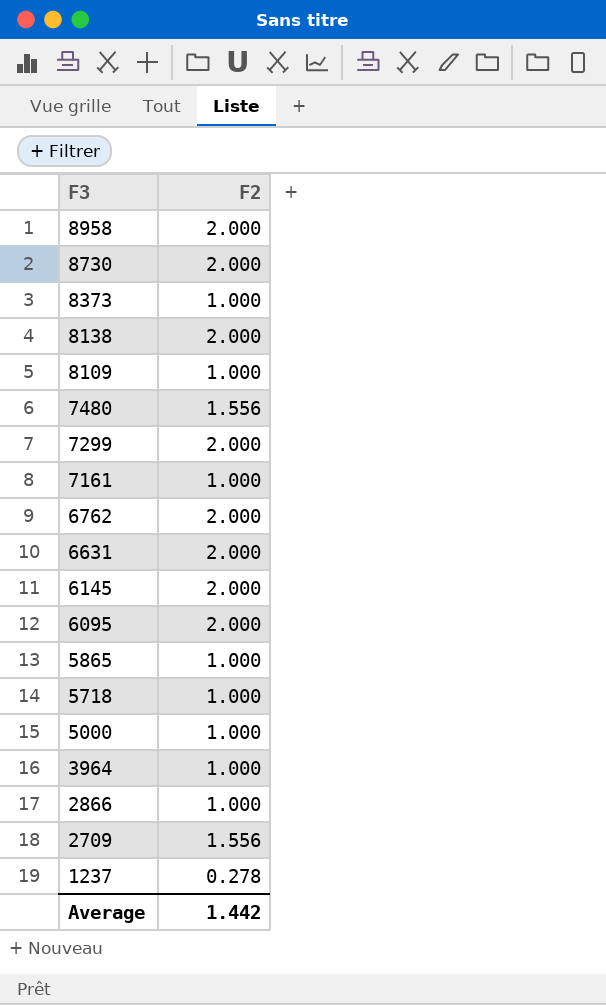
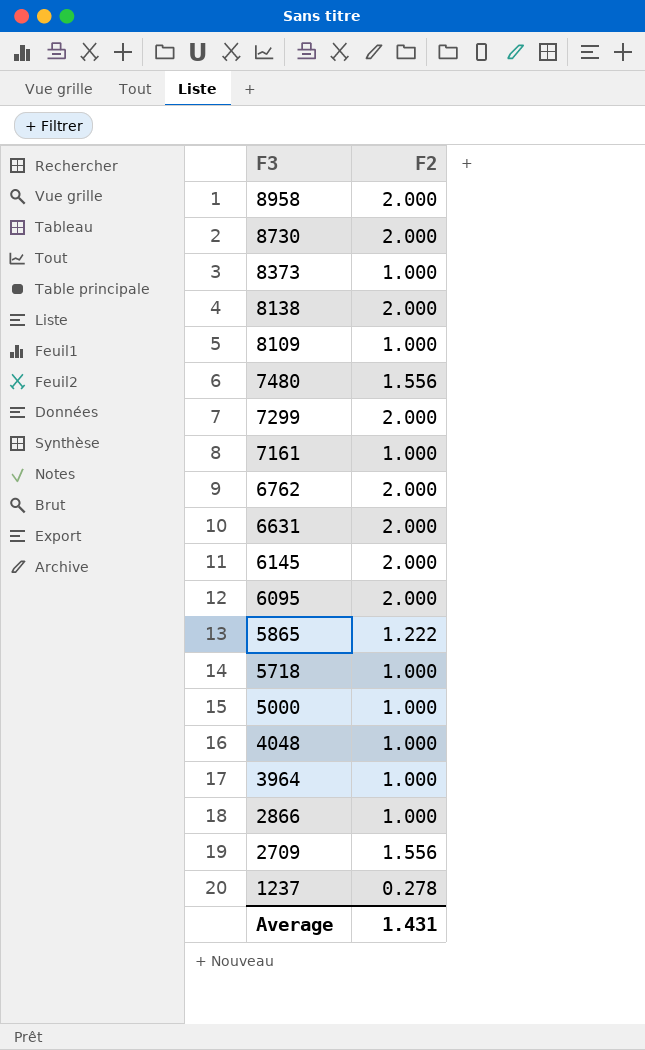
5865 | F2: 1.000 -> 1.222
row 4048: none -> 1.000
Average | F2: 1.442 -> 1.431

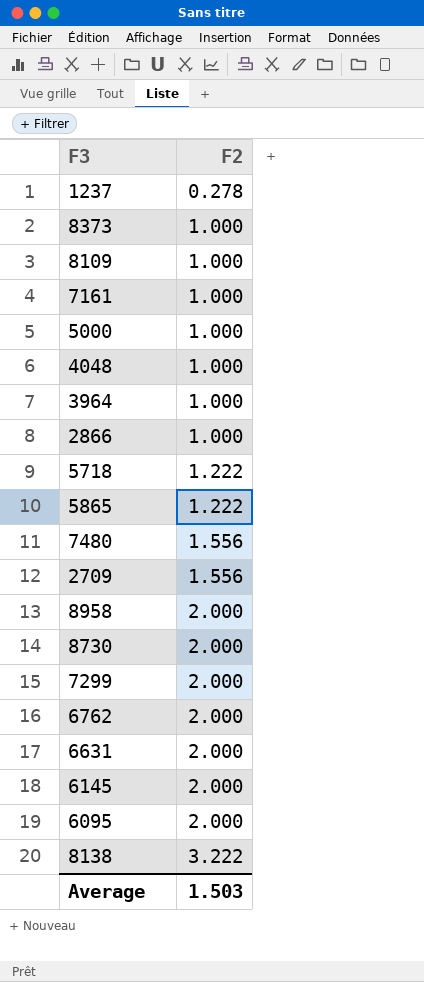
row order: F3 descending -> F2 ascending
5718 | F2: 1.000 -> 1.222
8138 | F2: 2.000 -> 3.222
Average | F2: 1.431 -> 1.503

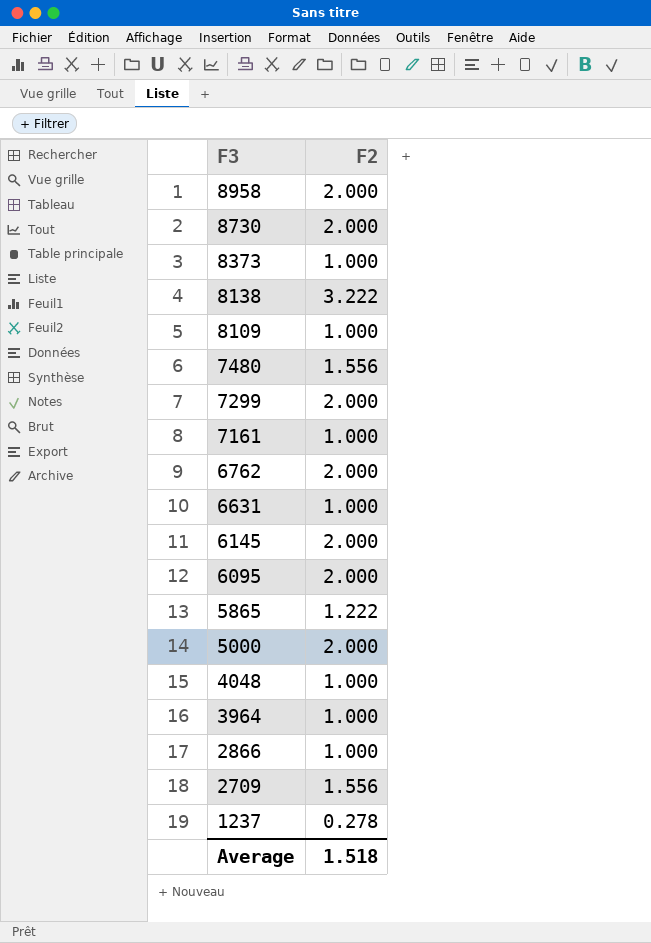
row order: F2 ascending -> F3 descending
row 5718: 1.222 -> none
6631 | F2: 2.000 -> 1.000
5000 | F2: 1.000 -> 2.000
Average | F2: 1.503 -> 1.518

